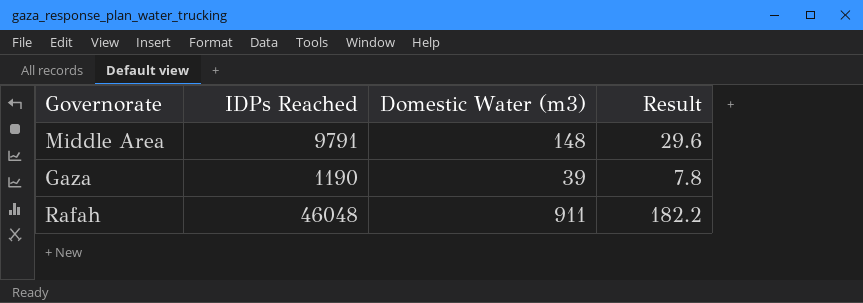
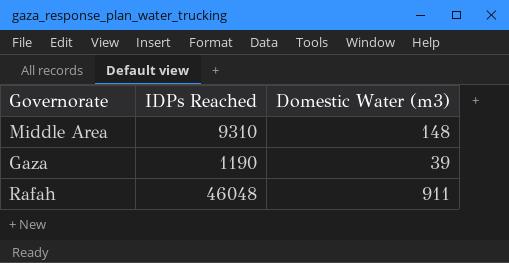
column Result | formula: [Domestic Water (m3)] * 0.2 -> none
Middle Area | IDPs Reached: 9791 -> 9310

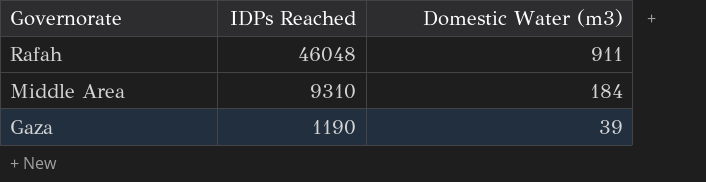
row order: none -> Governorate descending
Middle Area | Domestic Water (m3): 148 -> 184

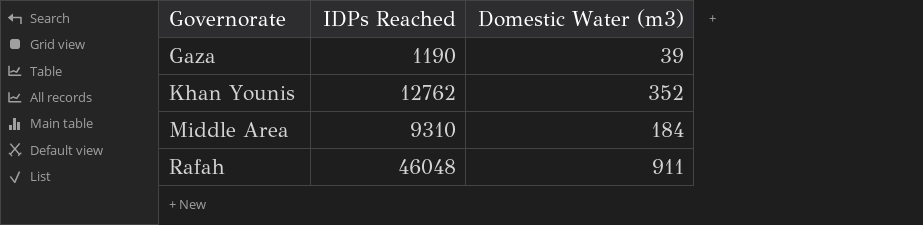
row order: Governorate descending -> Governorate ascending
row Khan Younis: none -> 12762 | 352

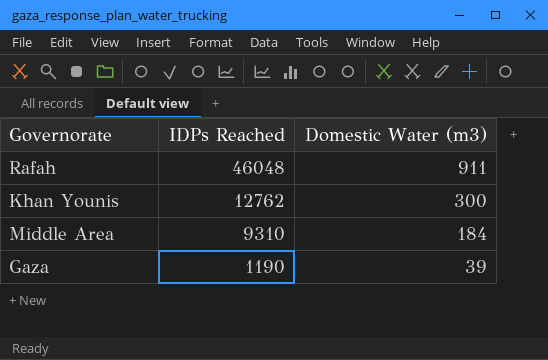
row order: Governorate ascending -> IDPs Reached descending
Khan Younis | Domestic Water (m3): 352 -> 300

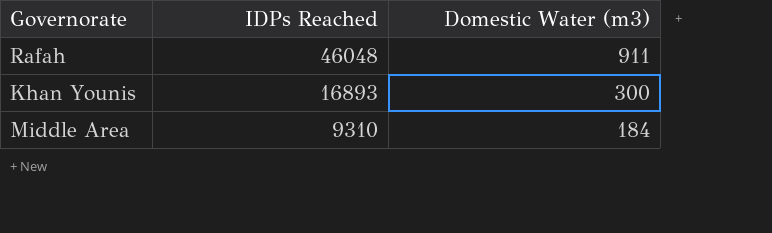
row Gaza: 1190 | 39 -> none
Khan Younis | IDPs Reached: 12762 -> 16893

